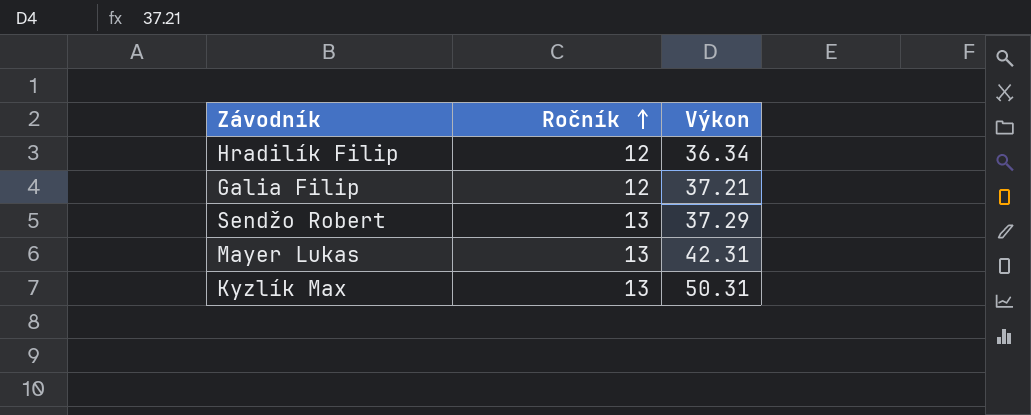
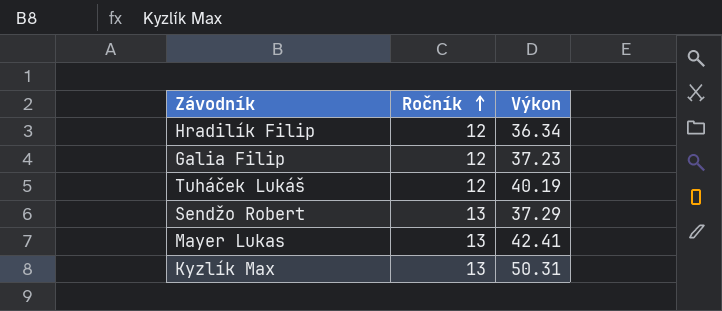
Galia Filip | Výkon: 37.21 -> 37.23
row Tuháček Lukáš: none -> 12 | 40.19
Mayer Lukas | Výkon: 42.31 -> 42.41

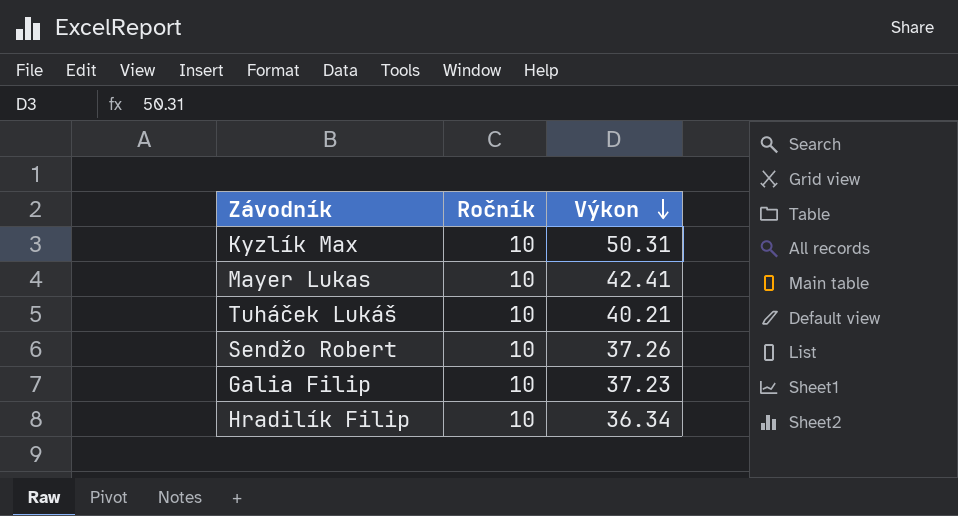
row order: Ročník ascending -> Výkon descending
Kyzlík Max | Ročník: 13 -> 10
Mayer Lukas | Ročník: 13 -> 10
Tuháček Lukáš | Ročník: 12 -> 10
Tuháček Lukáš | Výkon: 40.19 -> 40.21
Sendžo Robert | Ročník: 13 -> 10
Sendžo Robert | Výkon: 37.29 -> 37.26
Galia Filip | Ročník: 12 -> 10
Hradilík Filip | Ročník: 12 -> 10

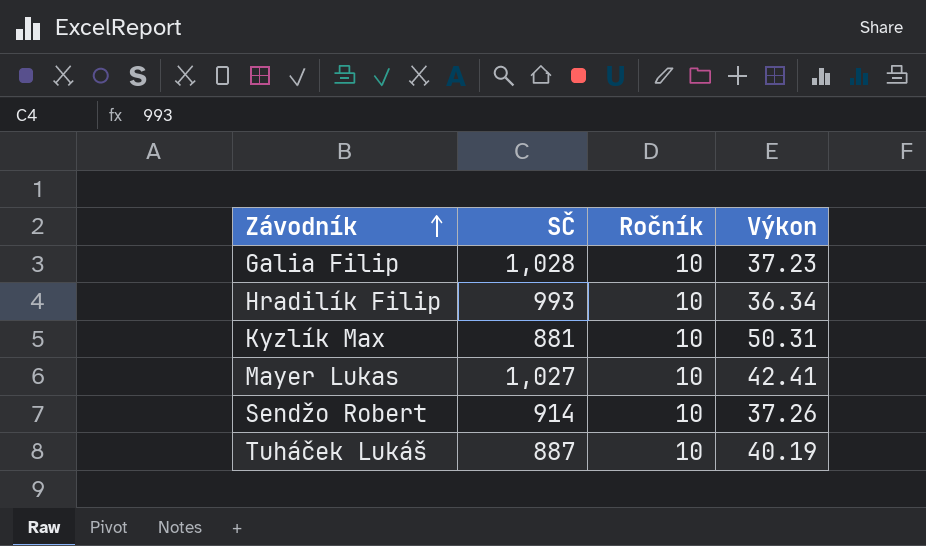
row order: Výkon descending -> Závodník ascending
column SČ | position: none -> 2
Tuháček Lukáš | Výkon: 40.21 -> 40.19

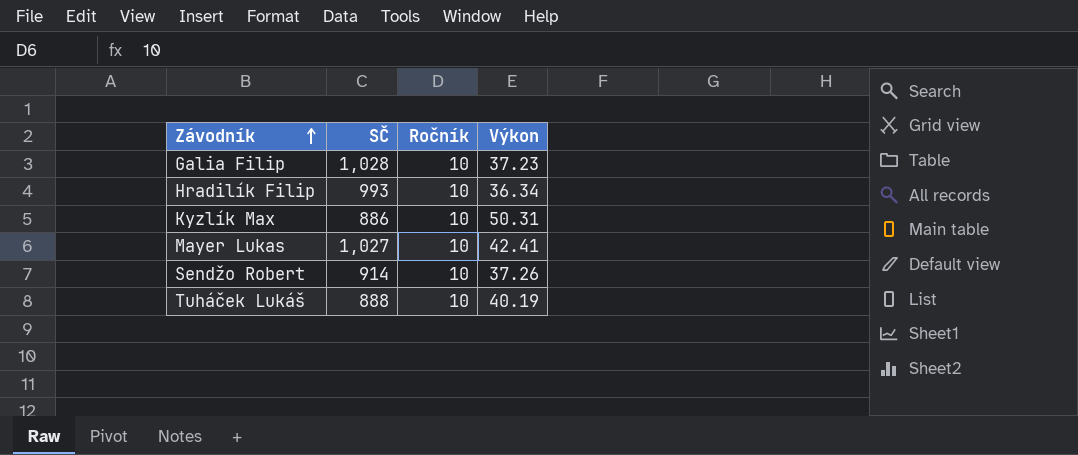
Kyzlík Max | SČ: 881 -> 886
Tuháček Lukáš | SČ: 887 -> 888

